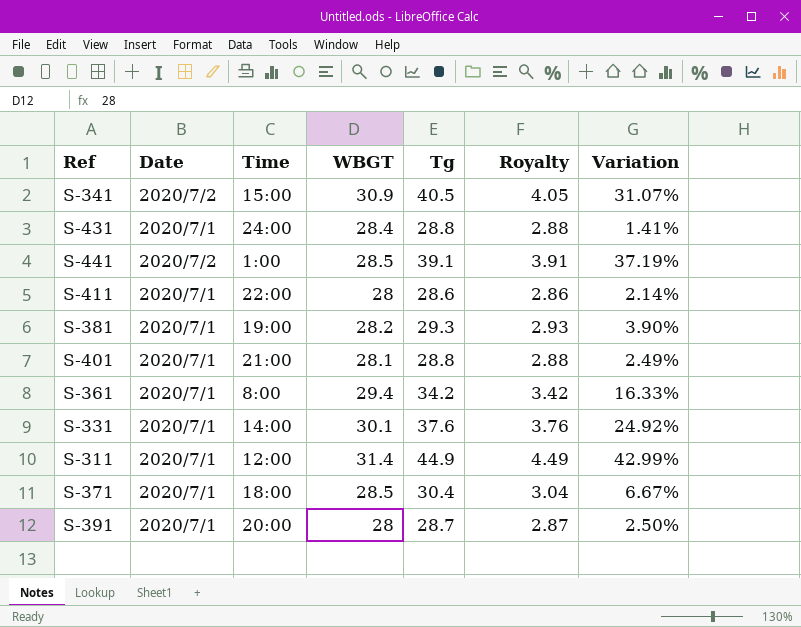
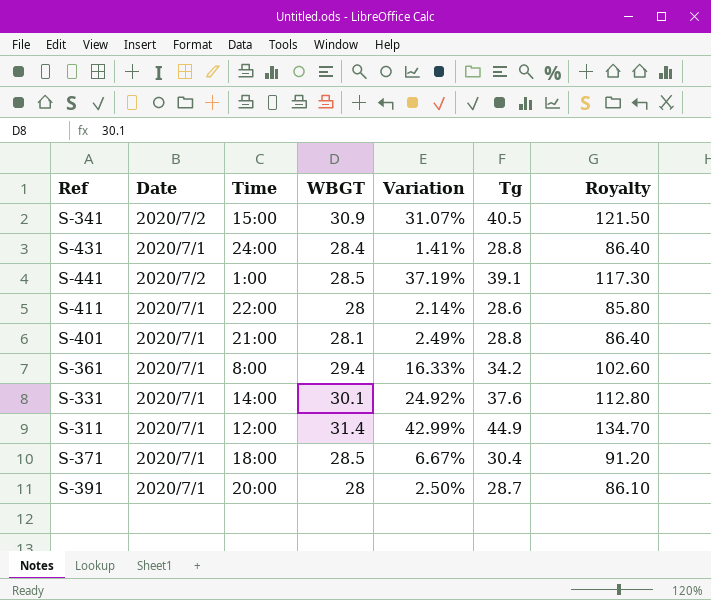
column Variation | position: 7 -> 5
column Royalty | formula: [Tg] * 0.1 -> [Tg] * 3
row S-381: 2020/7/1 | 19:00 | 28.2 | 29.3 | 2.93 | 3.90% -> none

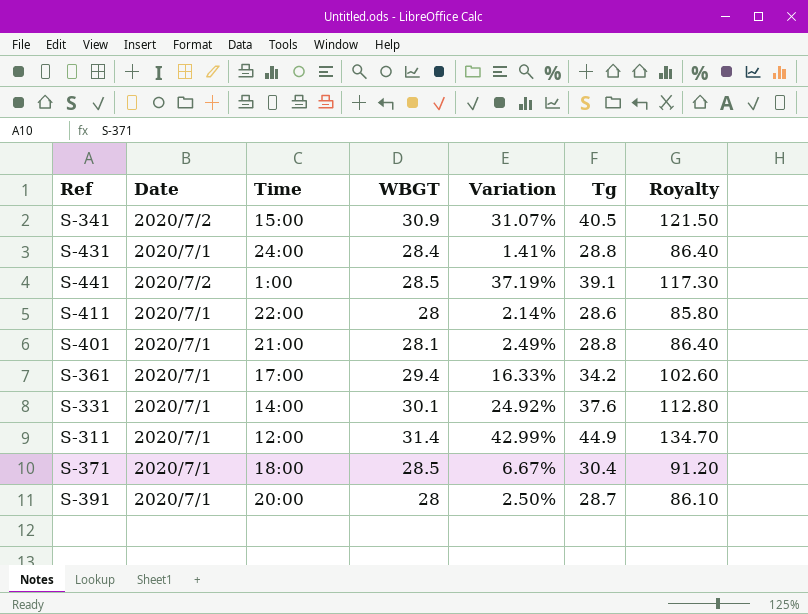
S-361 | Time: 8:00 -> 17:00

